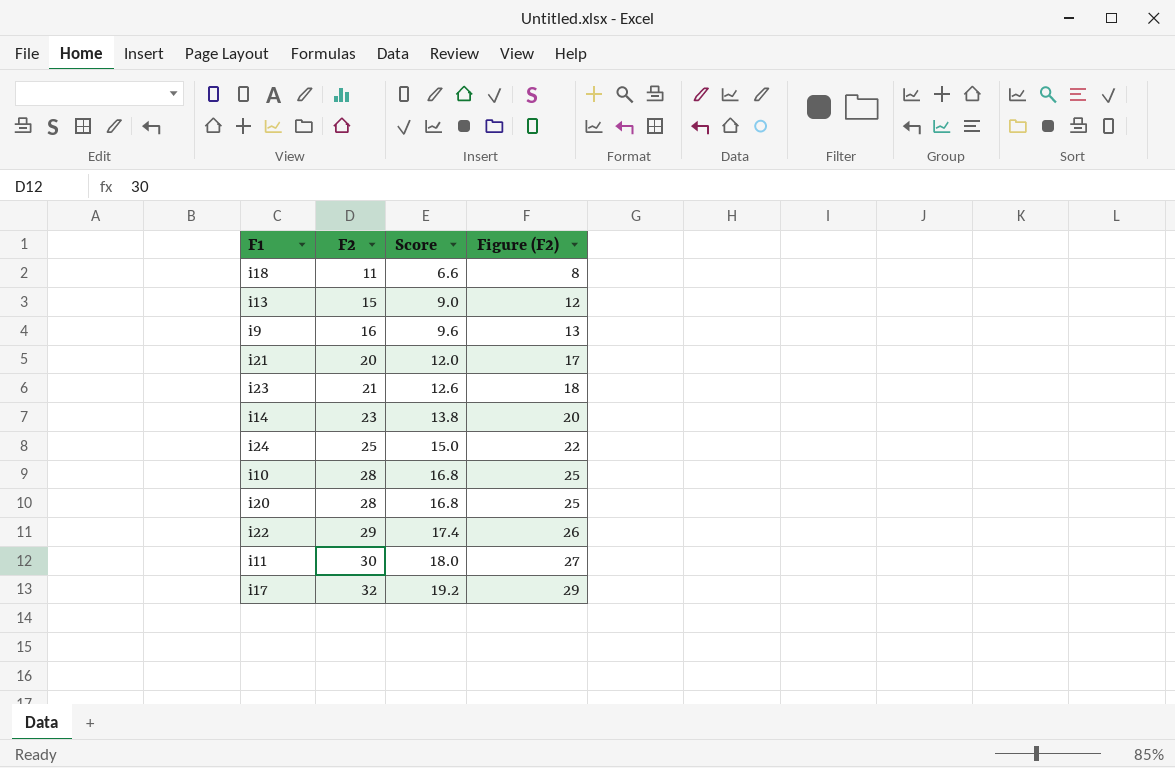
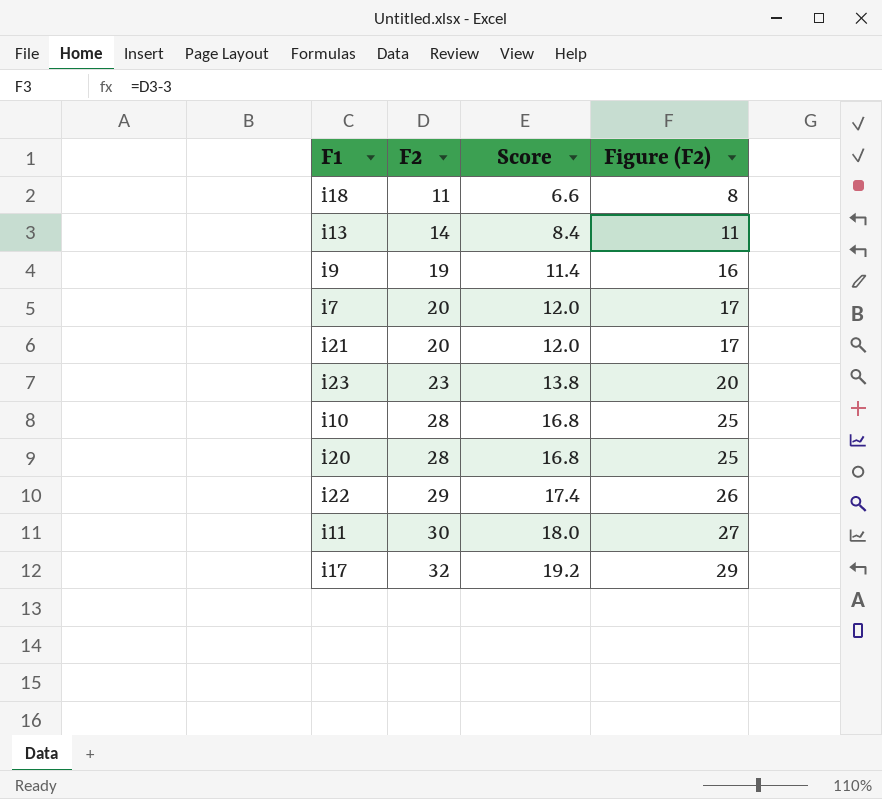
row i14: 23 | 13.8 | 20 -> none
row i24: 25 | 15.0 | 22 -> none
i13 | F2: 15 -> 14
i13 | Score: 9.0 -> 8.4
i13 | Figure (F2): 12 -> 11
i9 | F2: 16 -> 19
i9 | Score: 9.6 -> 11.4
i9 | Figure (F2): 13 -> 16
row i7: none -> 20 | 12.0 | 17
i23 | F2: 21 -> 23
i23 | Score: 12.6 -> 13.8
i23 | Figure (F2): 18 -> 20

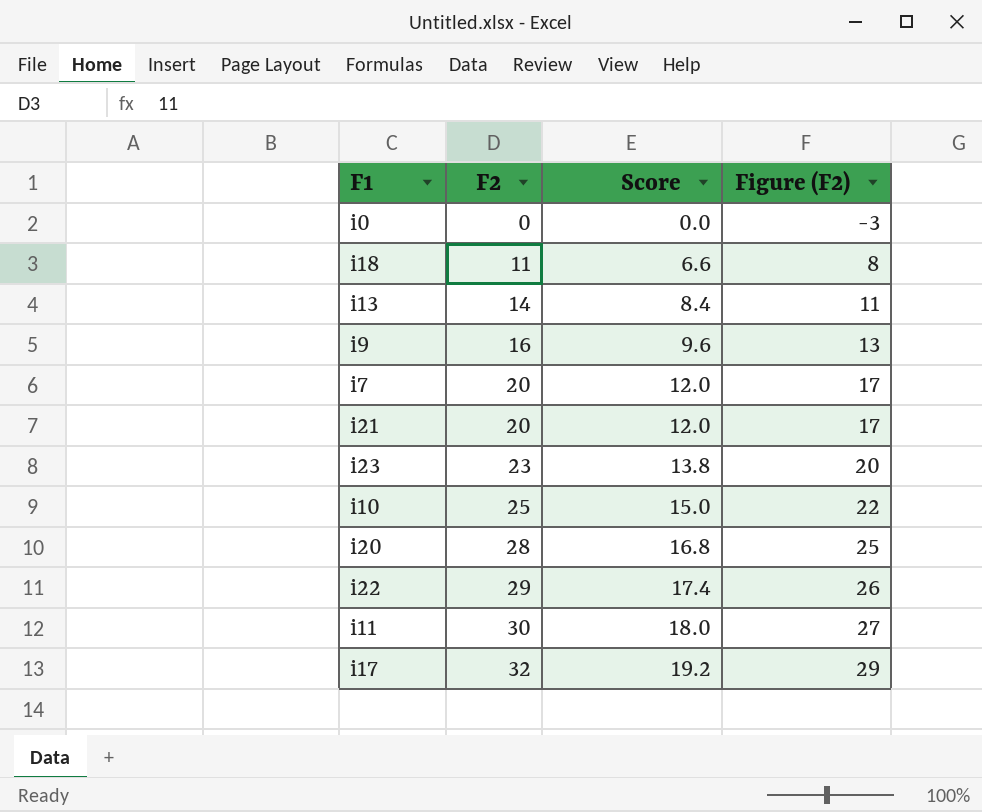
row i0: none -> 0 | 0.0 | -3
i9 | F2: 19 -> 16
i9 | Score: 11.4 -> 9.6
i9 | Figure (F2): 16 -> 13
i10 | F2: 28 -> 25
i10 | Score: 16.8 -> 15.0
i10 | Figure (F2): 25 -> 22

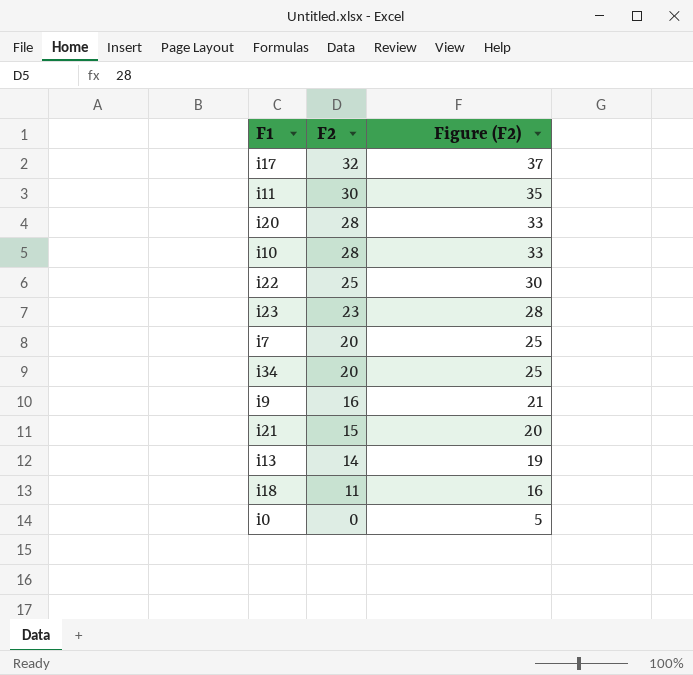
row order: F2 ascending -> F2 descending
column Score | formula: [F2] * 0.6 -> none
column Figure (F2) | formula: [F2] - 3 -> [F2] + 5
i10 | F2: 25 -> 28
i22 | F2: 29 -> 25
row i34: none -> 20 | 25
i21 | F2: 20 -> 15

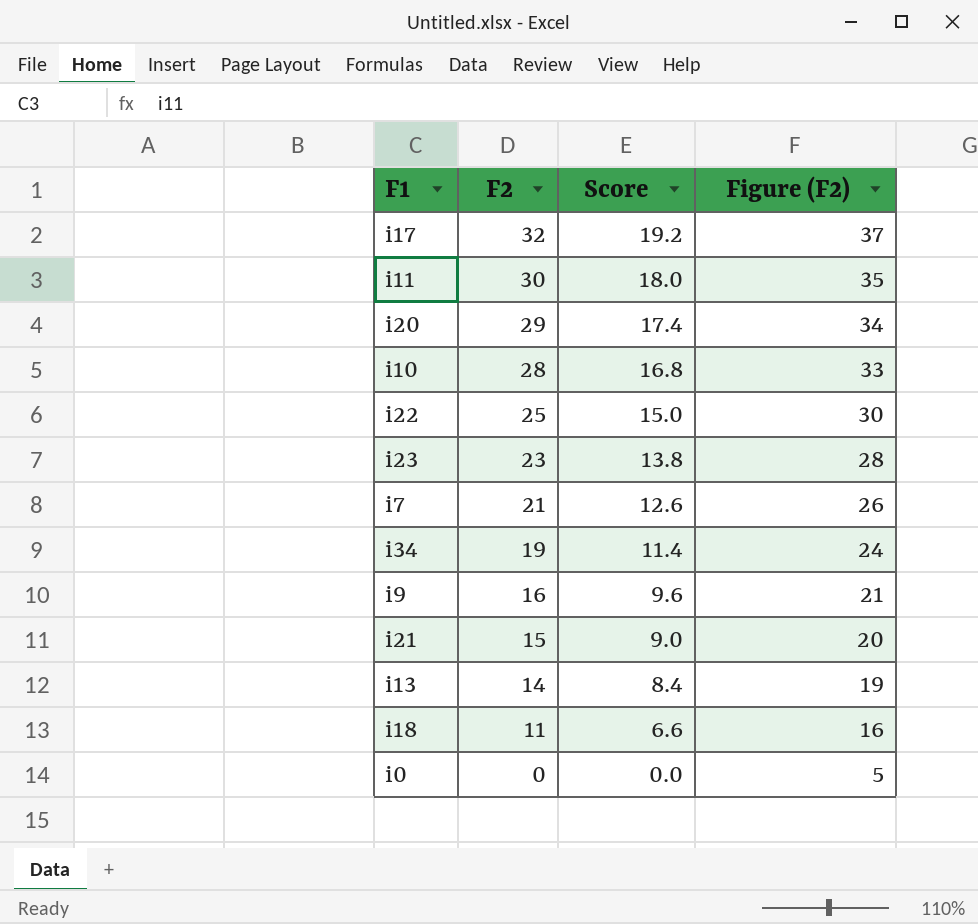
column Score | formula: none -> [F2] * 0.6
i20 | F2: 28 -> 29
i20 | Figure (F2): 33 -> 34
i7 | F2: 20 -> 21
i7 | Figure (F2): 25 -> 26
i34 | F2: 20 -> 19
i34 | Figure (F2): 25 -> 24

